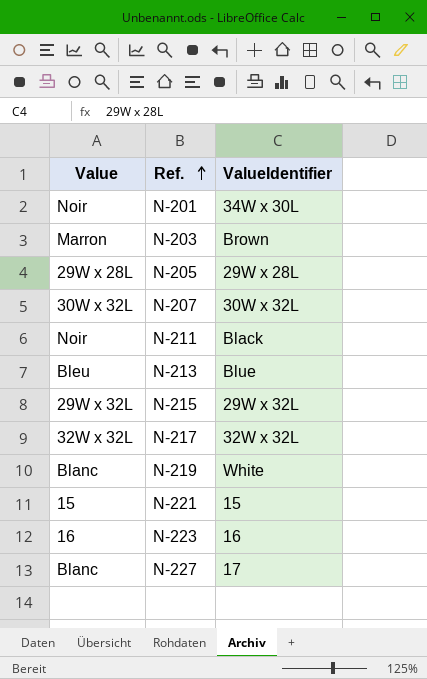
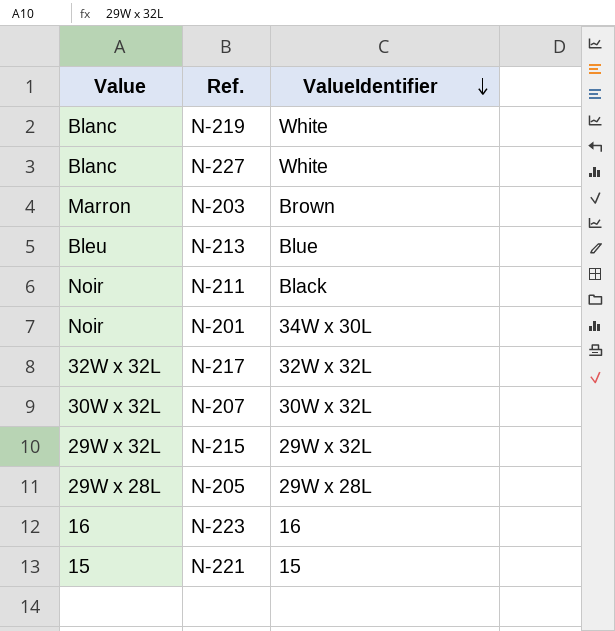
row order: Ref. ascending -> ValueIdentifier descending
N-227 | ValueIdentifier: 17 -> White

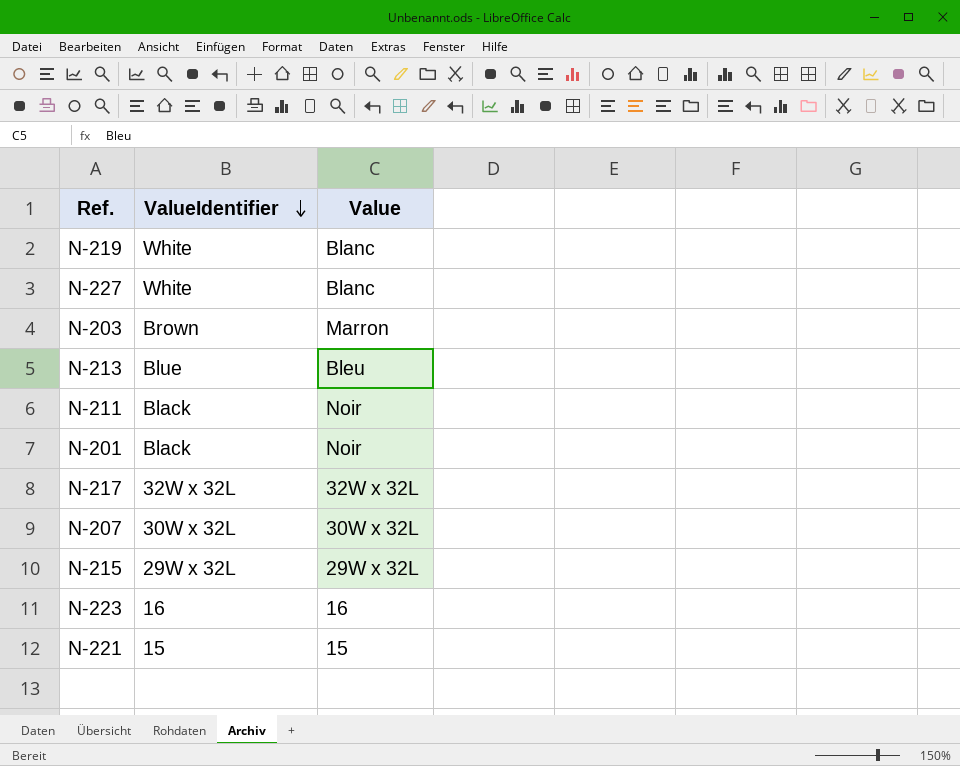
column Value | position: 1 -> 3
row N-205: 29W x 28L | 29W x 28L -> none
N-201 | ValueIdentifier: 34W x 30L -> Black

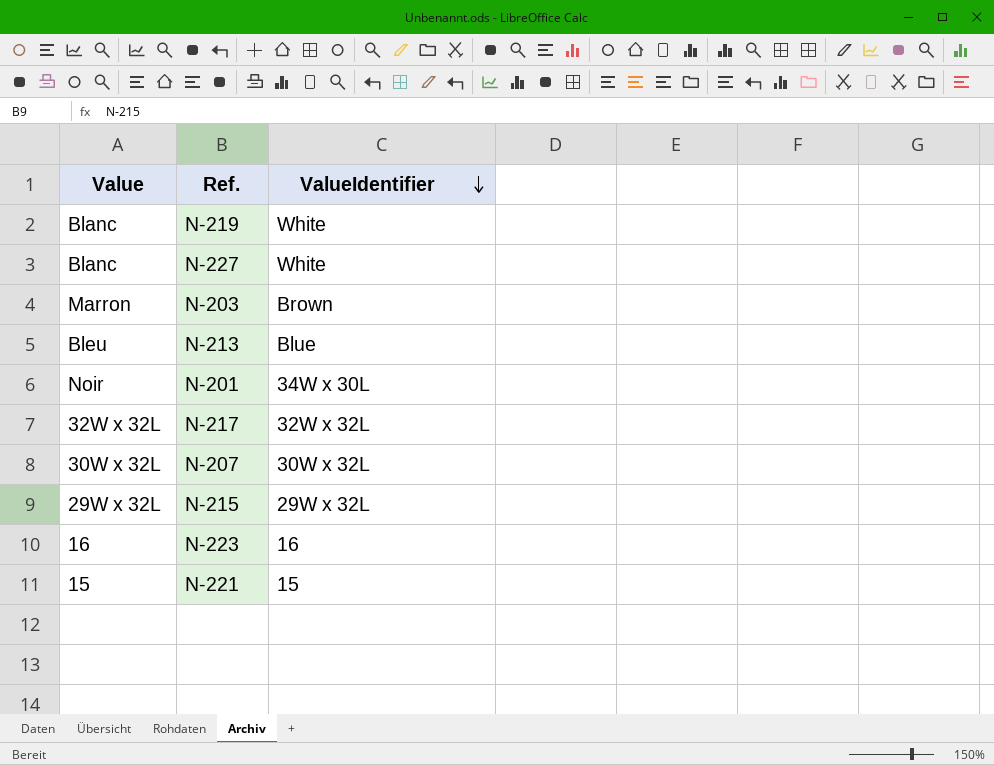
column Value | position: 3 -> 1
row N-211: Black | Noir -> none
N-201 | ValueIdentifier: Black -> 34W x 30L

